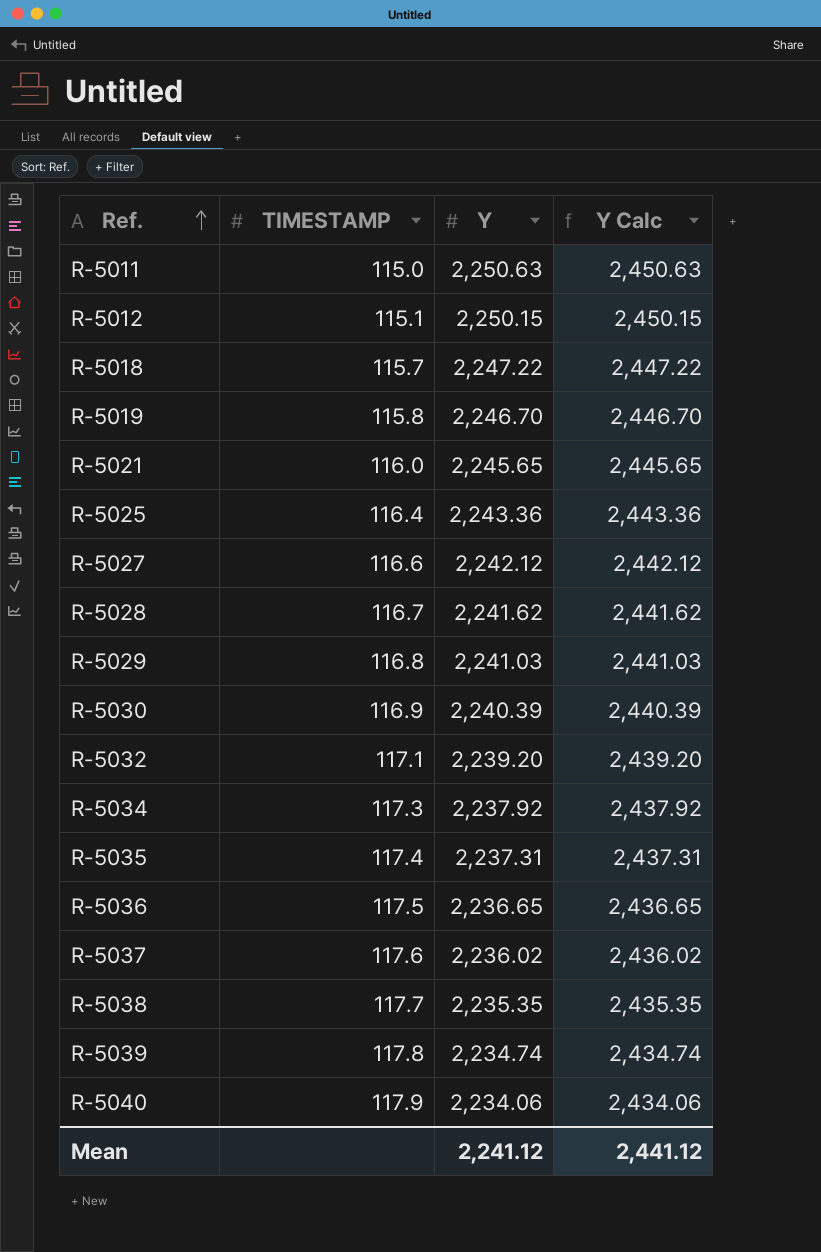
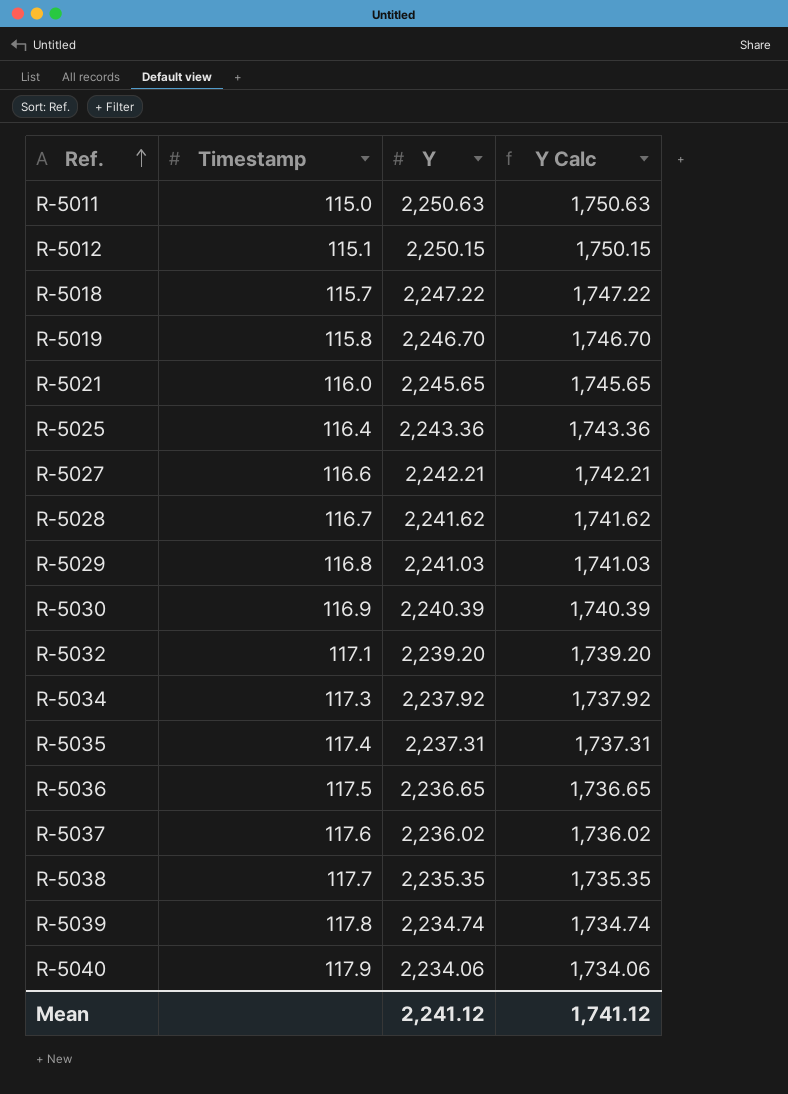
column name: TIMESTAMP -> Timestamp
column Y Calc | formula: [Y] + 200 -> [Y] - 500
R-5027 | Y: 2,242.12 -> 2,242.21
Mean | Y Calc: 2,441.12 -> 1,741.12

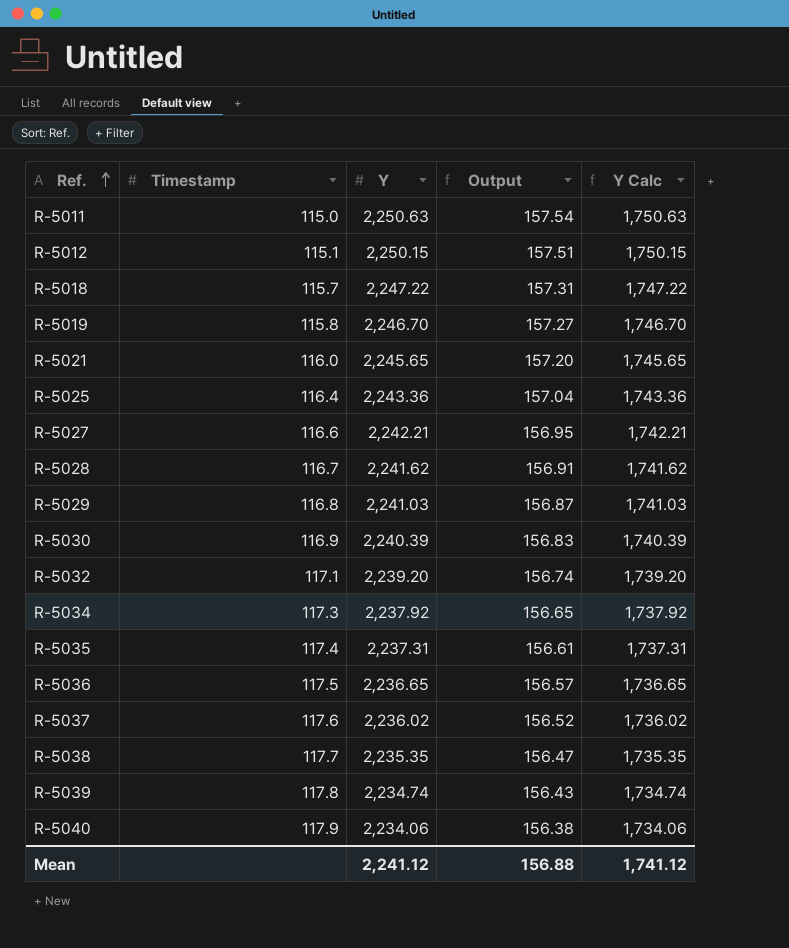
column Output | formula: none -> [Y] * 0.07

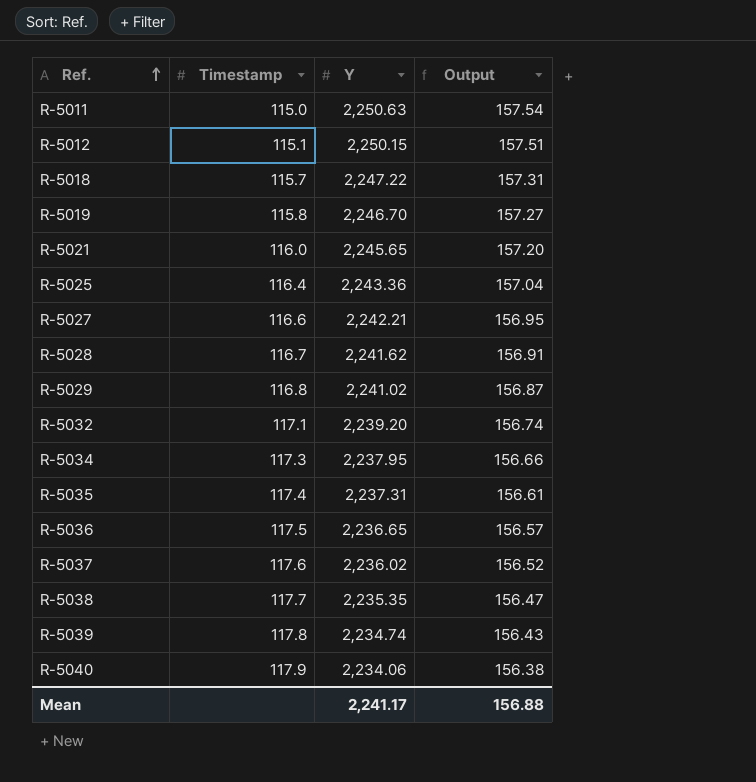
column Y Calc | formula: [Y] - 500 -> none
row R-5030: 116.9 | 2,240.39 | 156.83 | 1,740.39 -> none
R-5029 | Y: 2,241.03 -> 2,241.02
R-5034 | Y: 2,237.92 -> 2,237.95
R-5034 | Output: 156.65 -> 156.66
Mean | Y: 2,241.12 -> 2,241.17

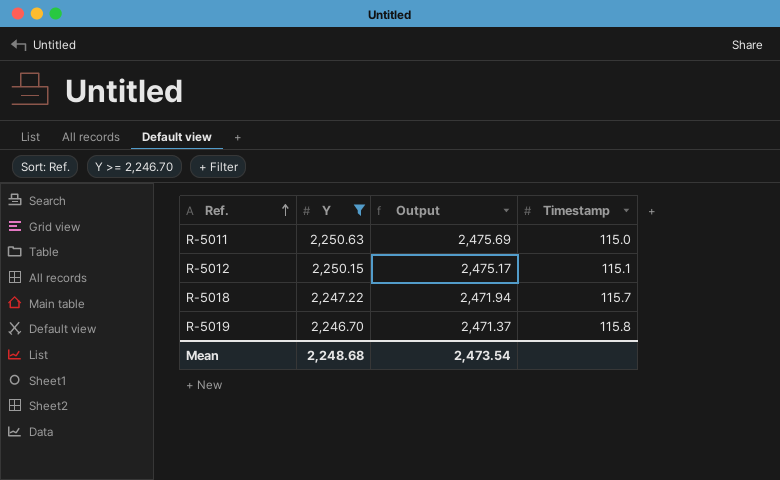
filter: none -> Y >= 2,246.70
column Output | formula: [Y] * 0.07 -> [Y] * 1.1
column Timestamp | position: 2 -> 4
Mean | Y: 2,241.17 -> 2,248.68
Mean | Output: 156.88 -> 2,473.54

